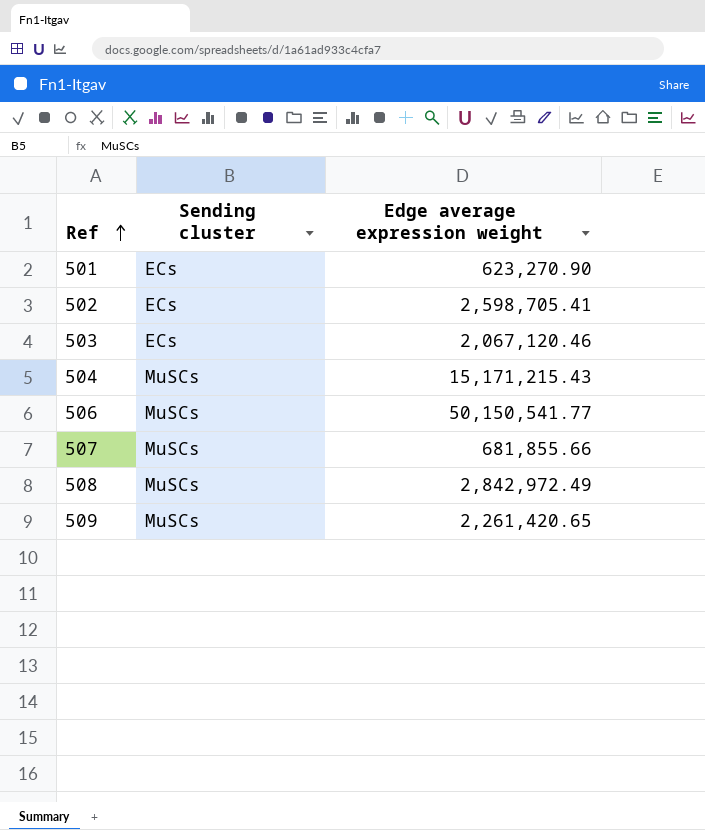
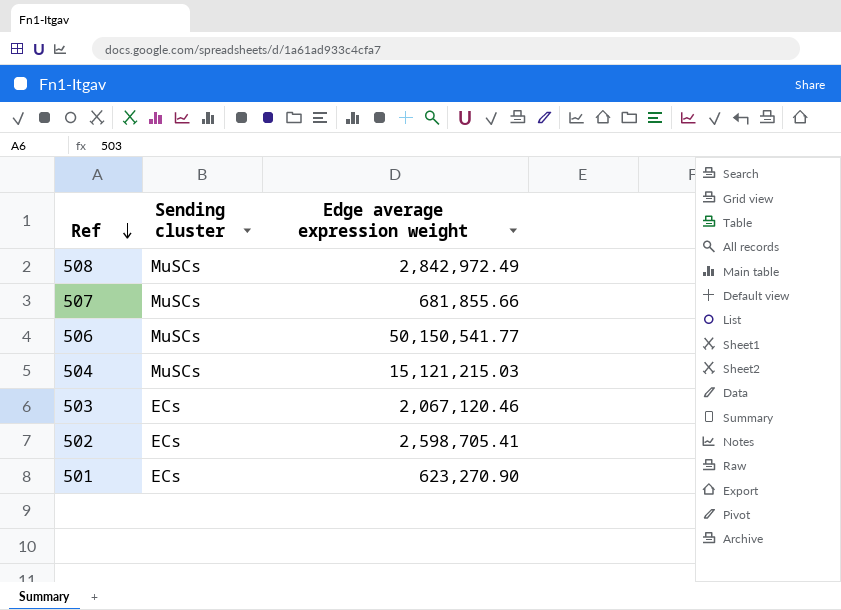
row order: Ref ascending -> Ref descending
row 509: MuSCs | 2,261,420.65 -> none
504 | Edge average expression weight: 15,171,215.43 -> 15,121,215.03

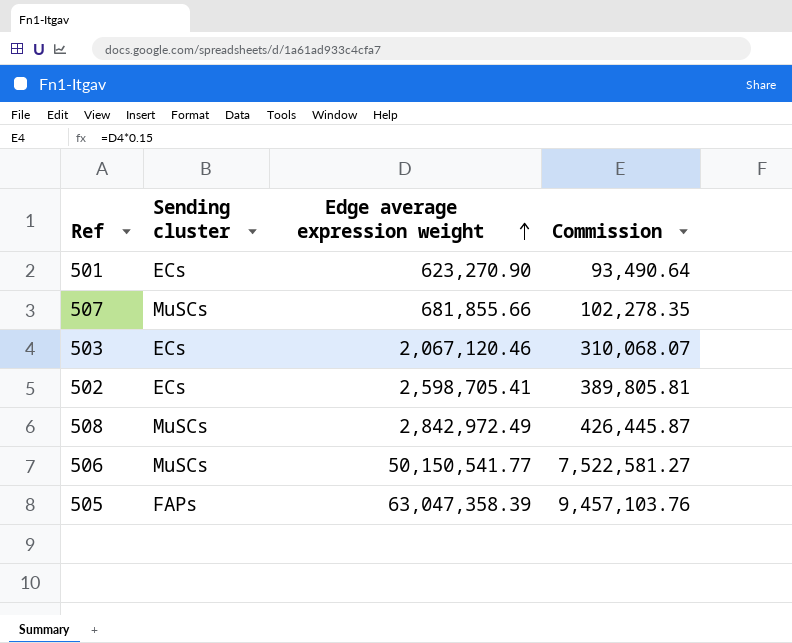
row order: Ref descending -> Edge average expression weight ascending
column Commission | formula: none -> [Edge average expression weight] * 0.15
row 504: MuSCs | 15,121,215.03 -> none
row 505: none -> FAPs | 63,047,358.39 | 9,457,103.76

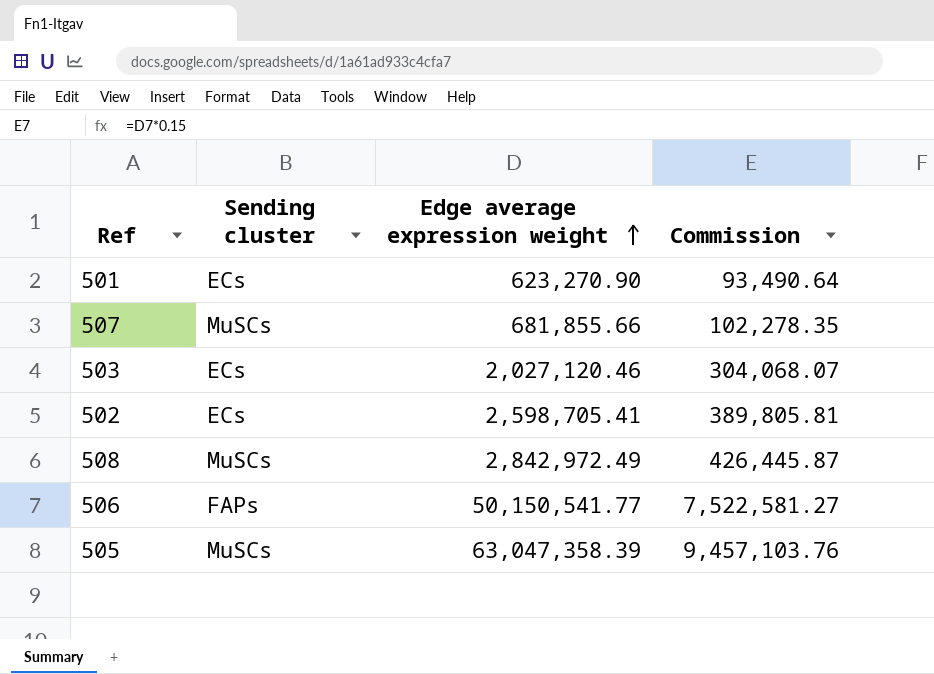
503 | Edge average expression weight: 2,067,120.46 -> 2,027,120.46
503 | Commission: 310,068.07 -> 304,068.07
506 | Sending cluster: MuSCs -> FAPs
505 | Sending cluster: FAPs -> MuSCs

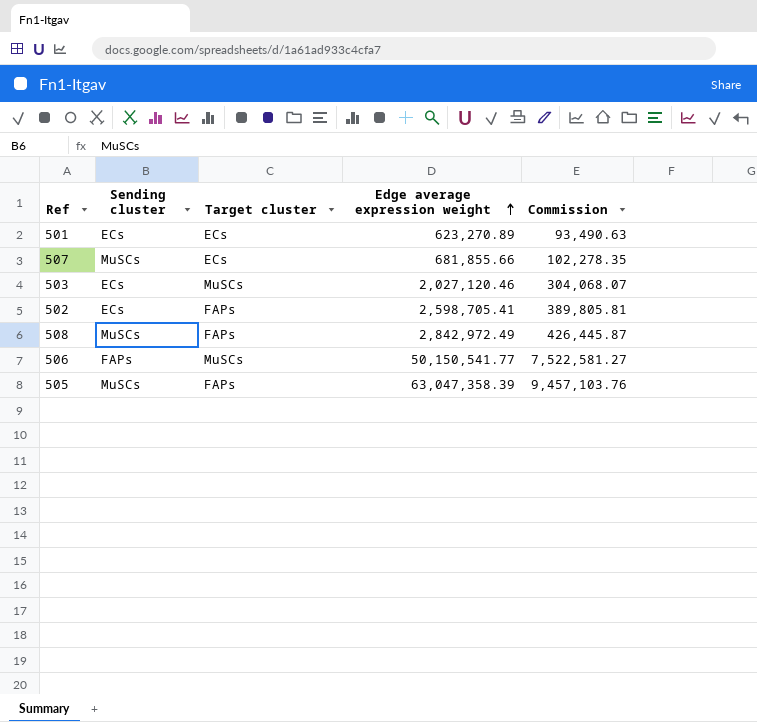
column Target cluster | position: none -> 3
501 | Edge average expression weight: 623,270.90 -> 623,270.89
501 | Commission: 93,490.64 -> 93,490.63

